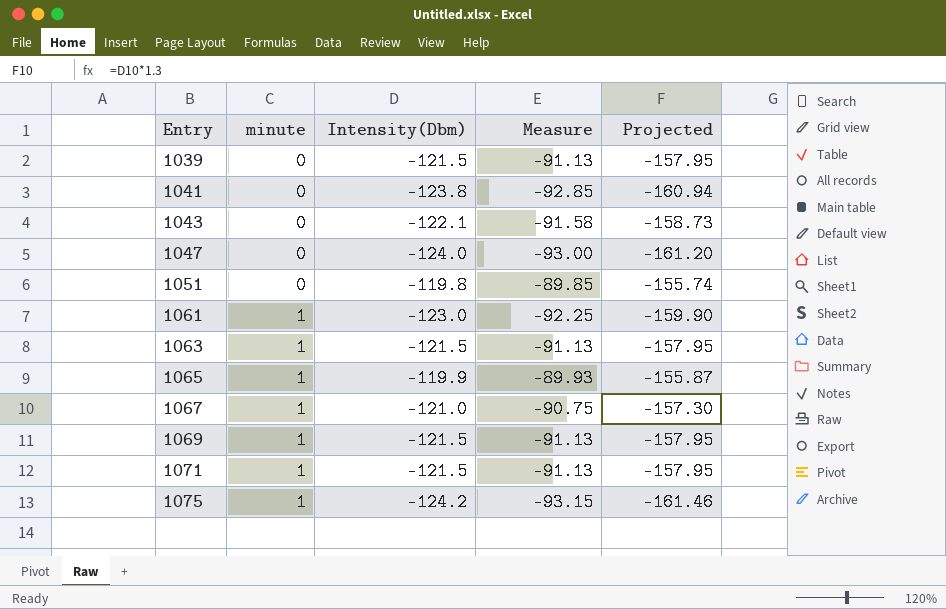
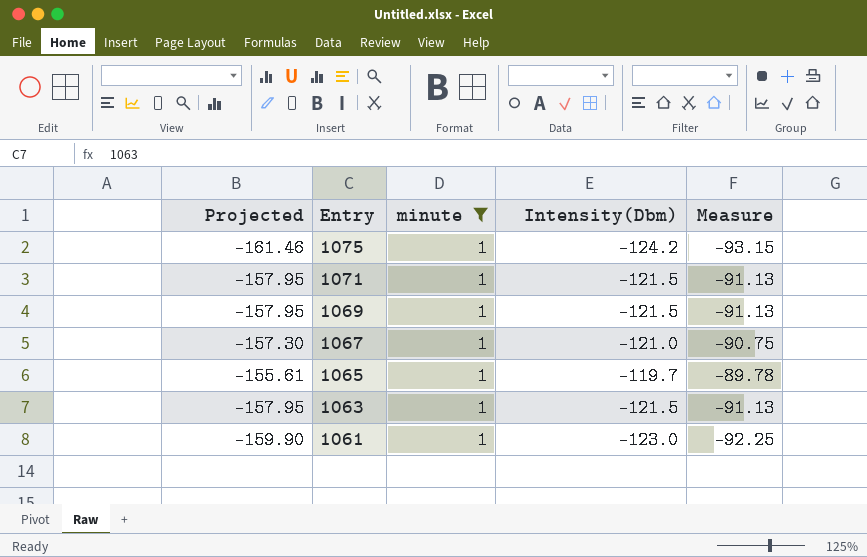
filter: none -> minute = 1
row order: Entry ascending -> Entry descending
column Projected | position: 5 -> 1
1065 | Projected: -155.87 -> -155.61
1065 | Intensity(Dbm): -119.9 -> -119.7
1065 | Measure: -89.93 -> -89.78

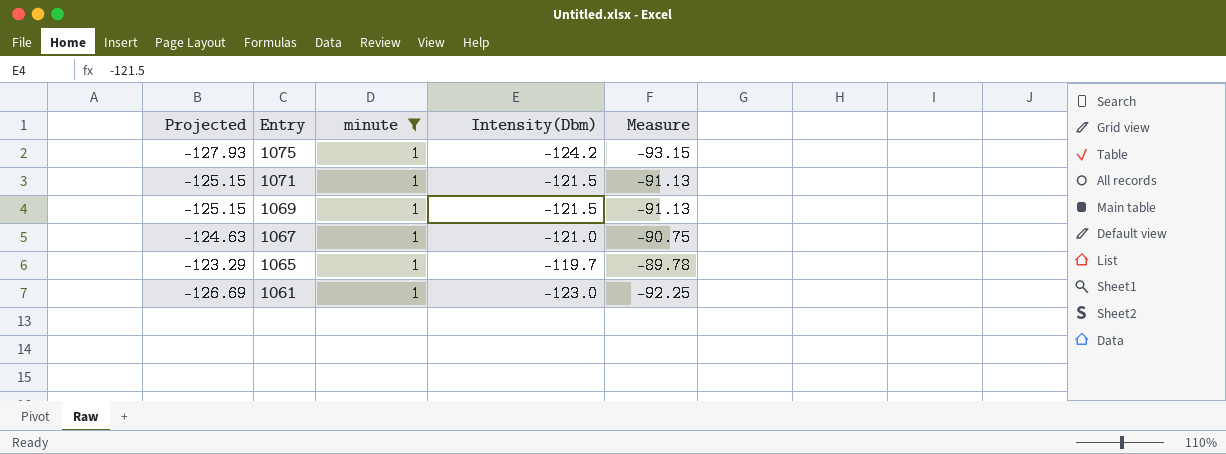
column Projected | formula: [Intensity(Dbm)] * 1.3 -> [Intensity(Dbm)] * 1.03
row 1063: -157.95 | 1 | -121.5 | -91.13 -> none

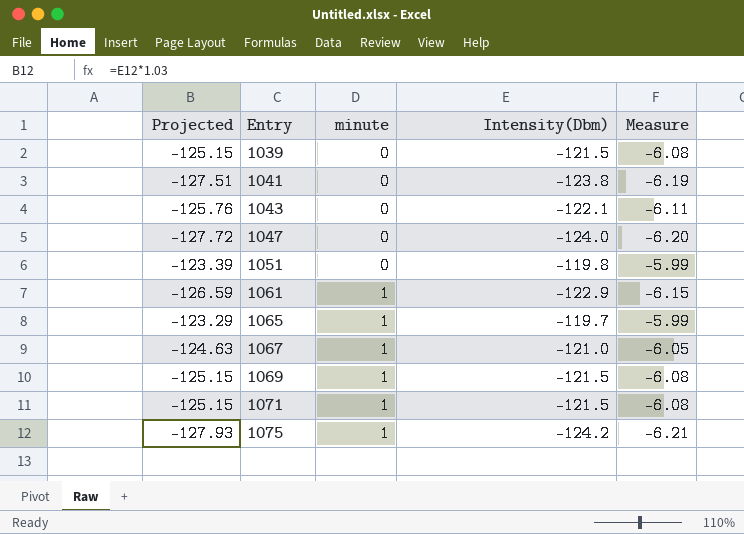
filter: minute = 1 -> none
row order: Entry descending -> Entry ascending
column Measure | formula: [Intensity(Dbm)] * 0.75 -> [Intensity(Dbm)] * 0.05
1061 | Projected: -126.69 -> -126.59
1061 | Intensity(Dbm): -123.0 -> -122.9

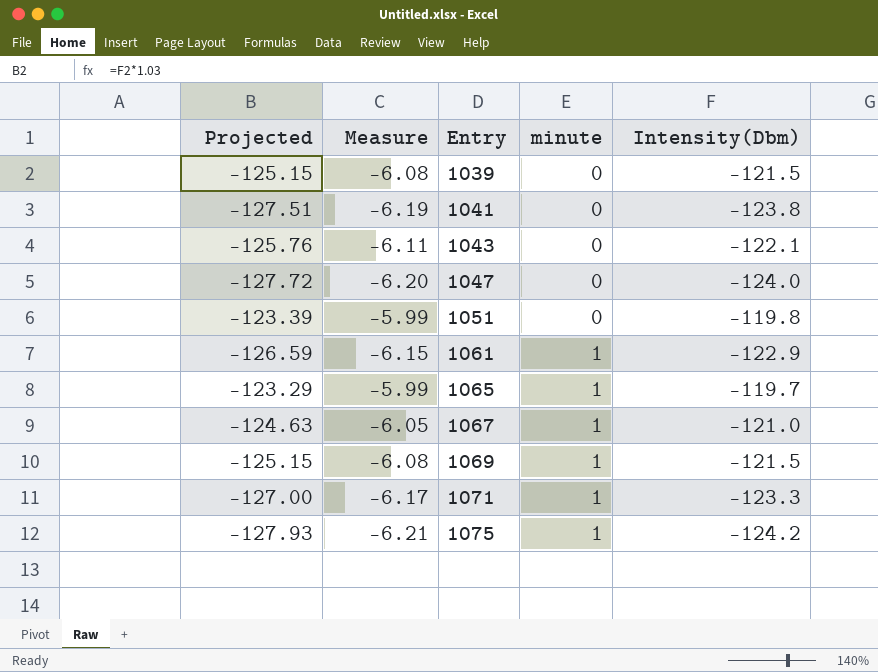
column Measure | position: 5 -> 2
1071 | Projected: -125.15 -> -127.00
1071 | Measure: -6.08 -> -6.17
1071 | Intensity(Dbm): -121.5 -> -123.3

